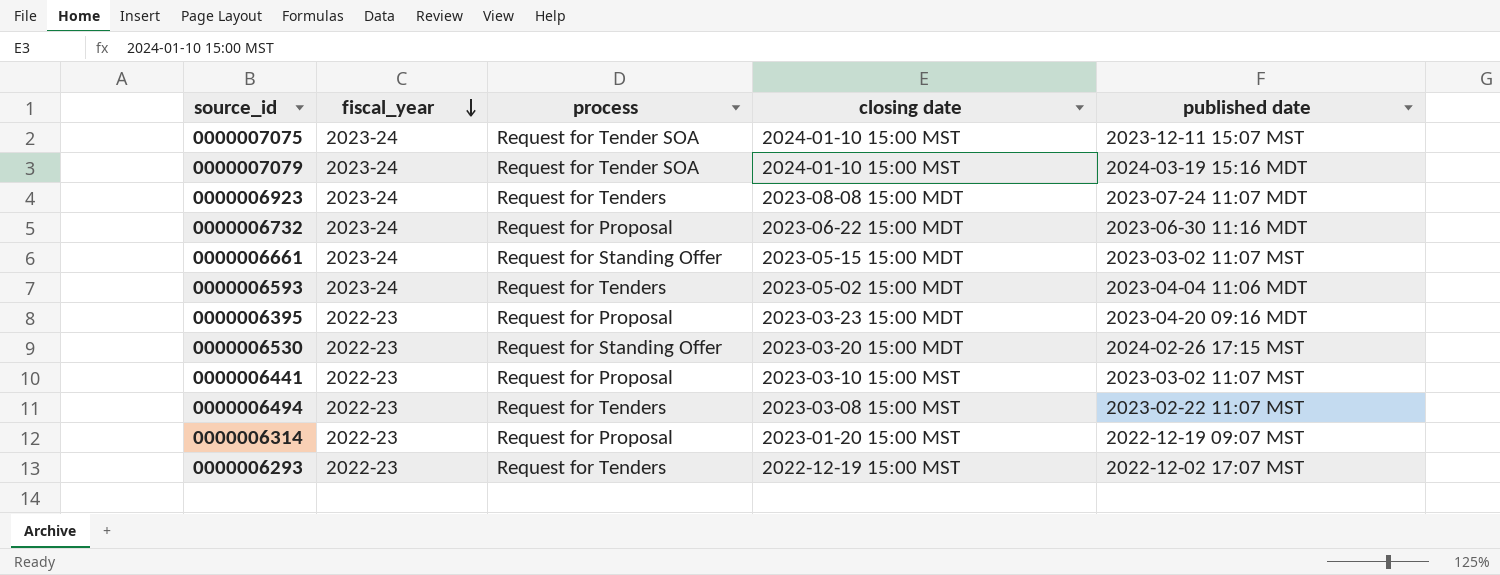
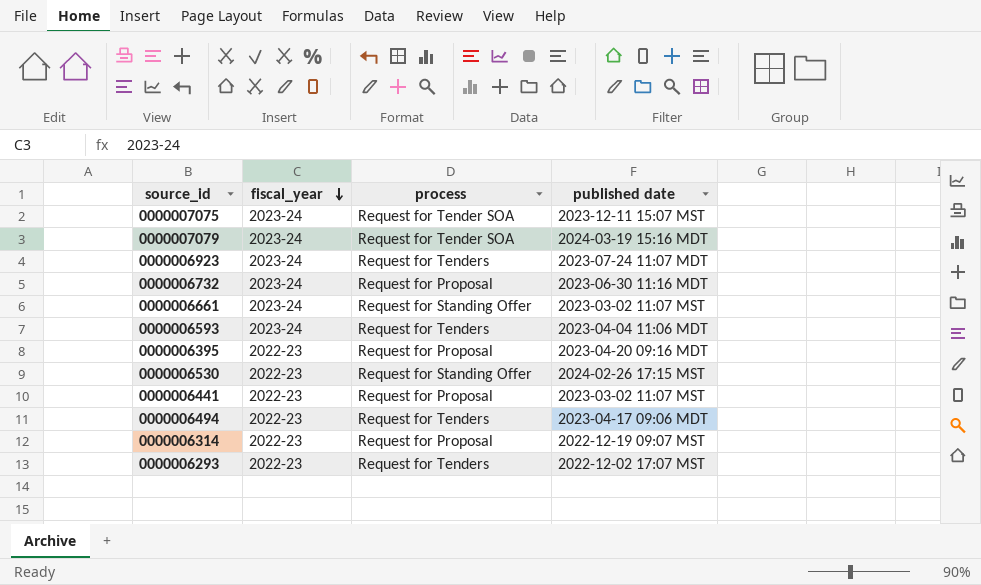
column closing date | position: 4 -> none
0000006494 | published date: 2023-02-22 11:07 MST -> 2023-04-17 09:06 MDT

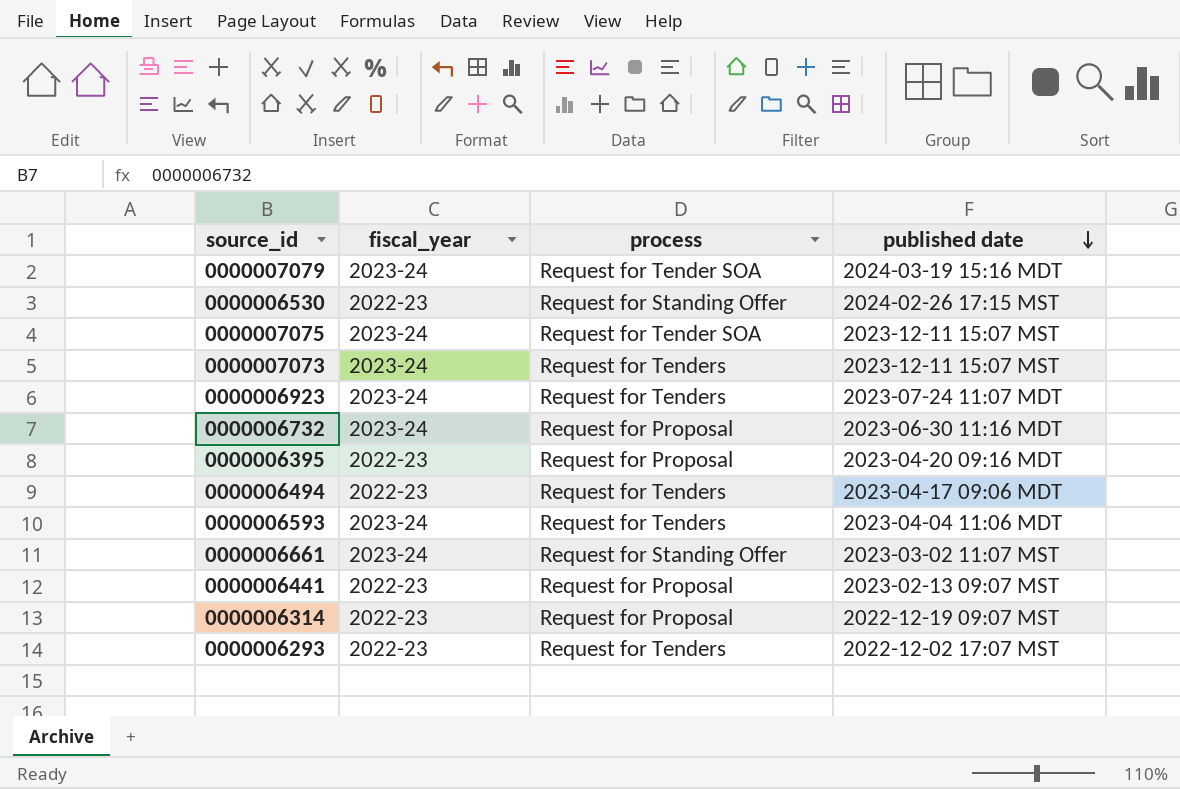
row order: fiscal_year descending -> published date descending
row 0000007073: none -> 2023-24 | Request for Tenders | 2023-12-11 15:07 MST
0000006441 | published date: 2023-03-02 11:07 MST -> 2023-02-13 09:07 MST

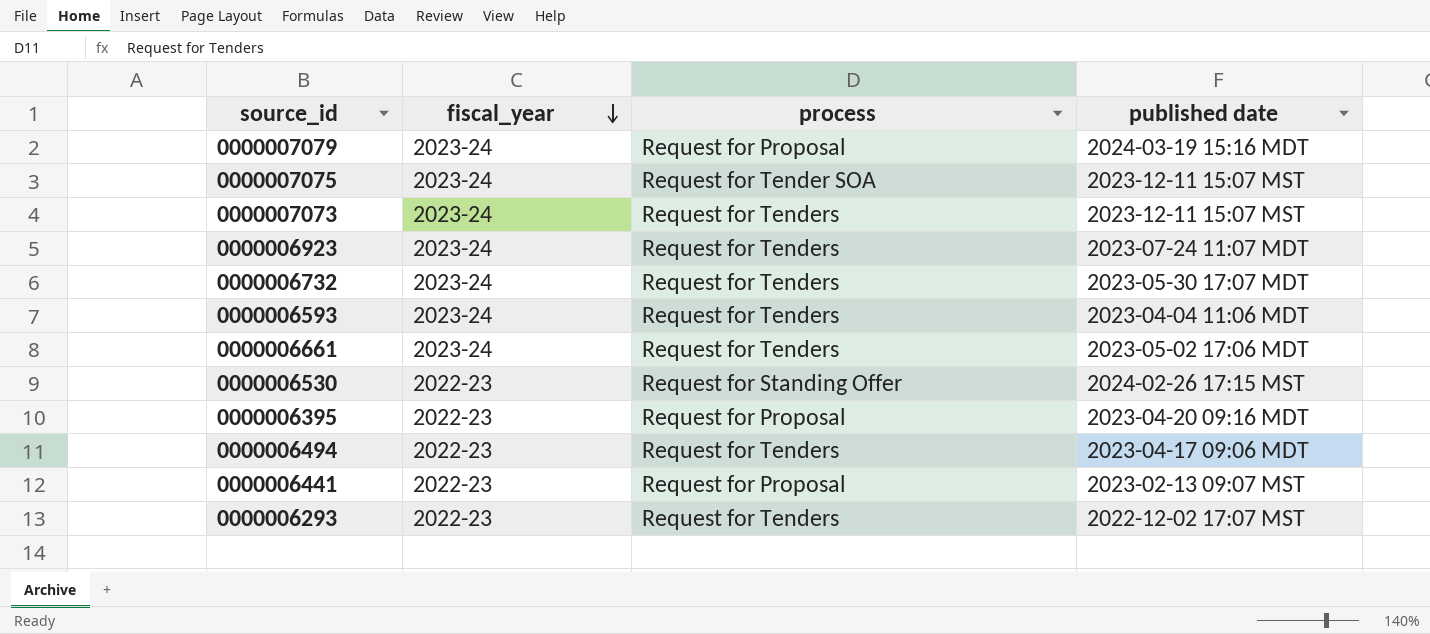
row order: published date descending -> fiscal_year descending
row 0000006314: 2022-23 | Request for Proposal | 2022-12-19 09:07 MST -> none
0000007079 | process: Request for Tender SOA -> Request for Proposal
0000006732 | process: Request for Proposal -> Request for Tenders
0000006732 | published date: 2023-06-30 11:16 MDT -> 2023-05-30 17:07 MDT
0000006661 | process: Request for Standing Offer -> Request for Tenders
0000006661 | published date: 2023-03-02 11:07 MST -> 2023-05-02 17:06 MDT

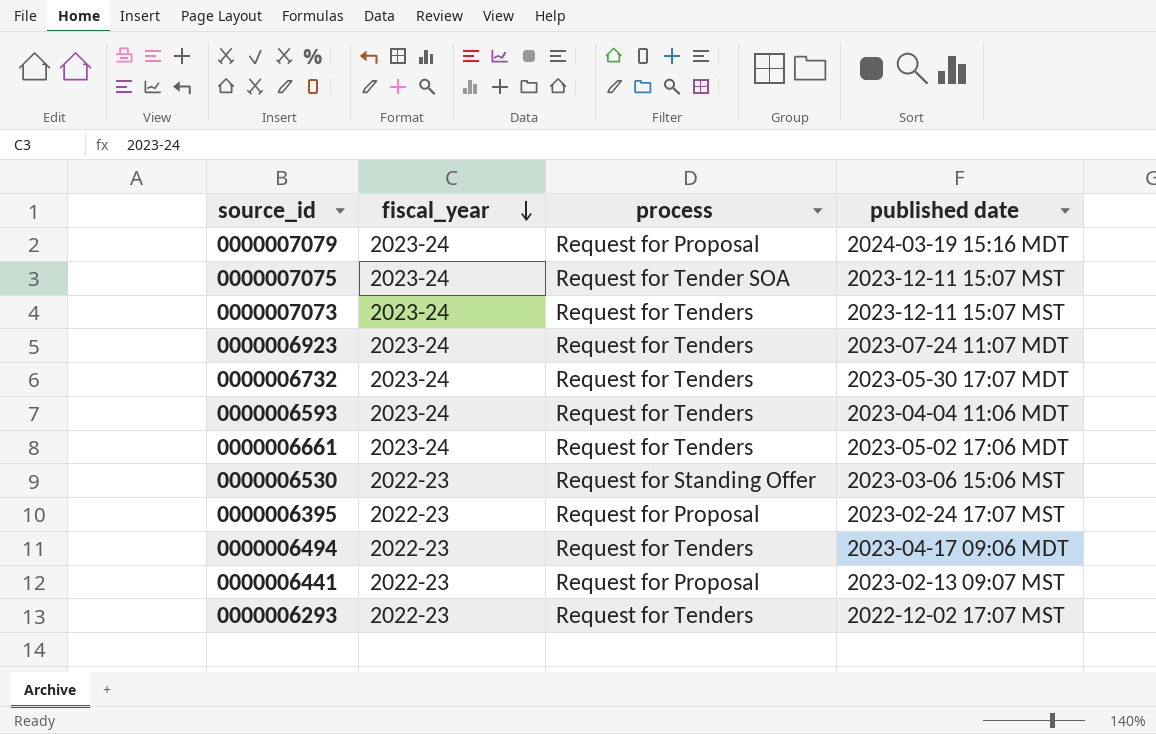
0000006530 | published date: 2024-02-26 17:15 MST -> 2023-03-06 15:06 MST
0000006395 | published date: 2023-04-20 09:16 MDT -> 2023-02-24 17:07 MST

